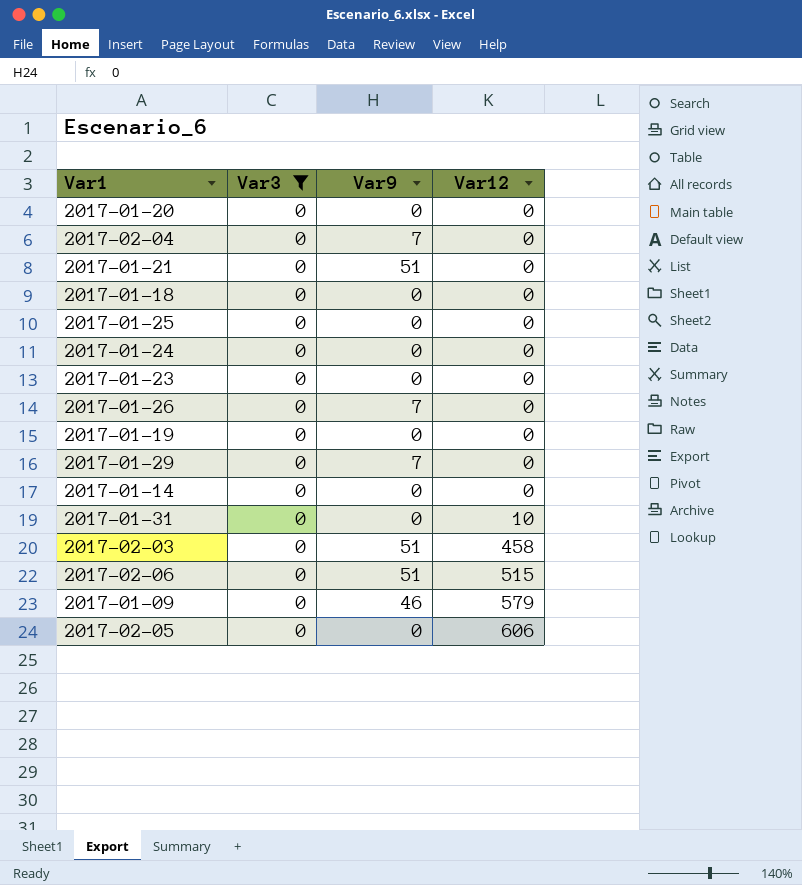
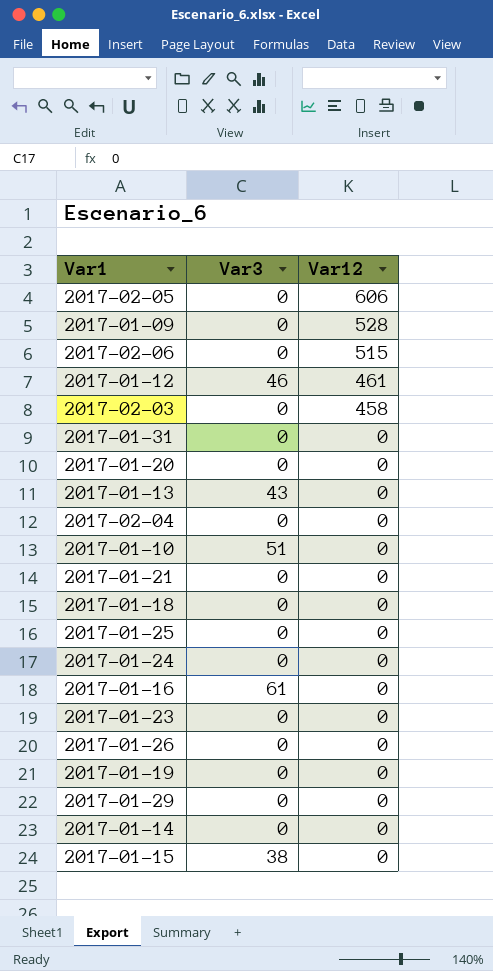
filter: Var3 = 0 -> none
row order: Var12 ascending -> Var12 descending
column Var9 | position: 3 -> none
2017-01-09 | Var12: 579 -> 528
2017-01-31 | Var12: 10 -> 0

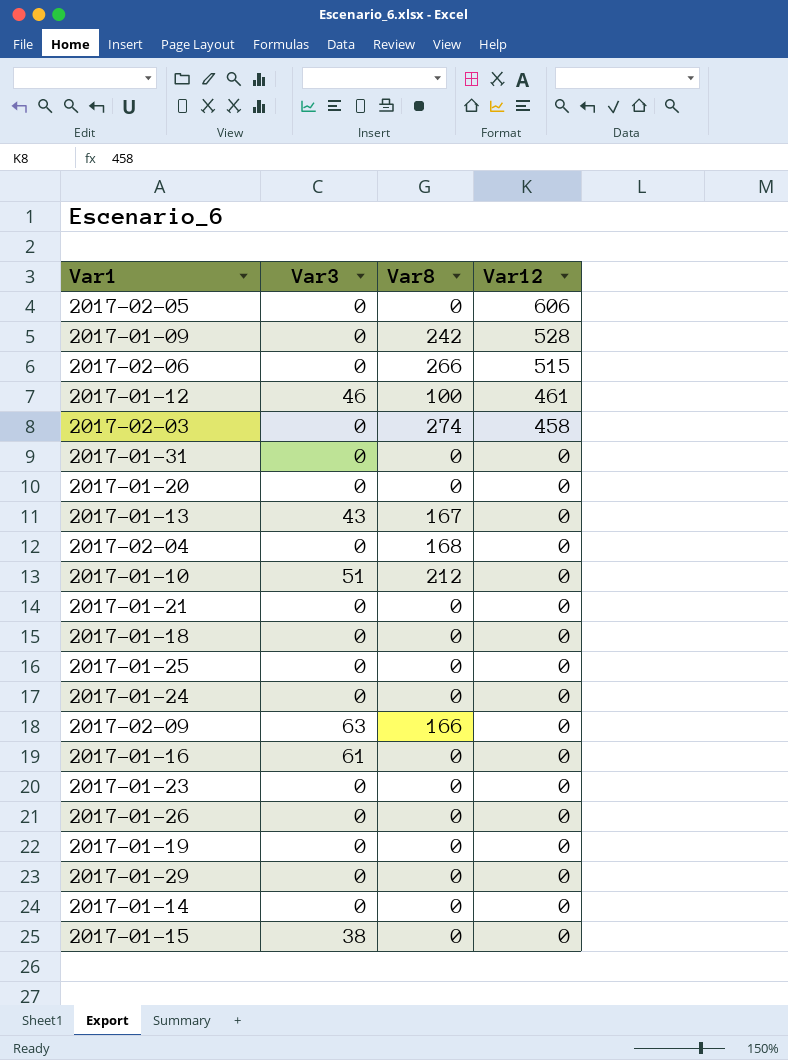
column Var8 | position: none -> 3
row 2017-02-09: none -> 63 | 166 | 0

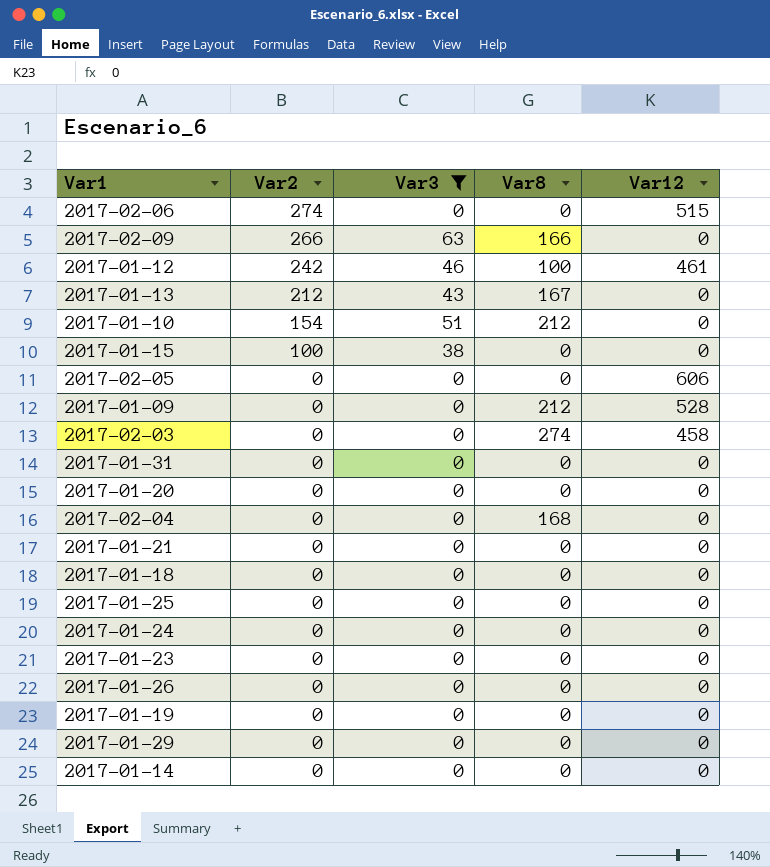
filter: none -> Var3 != 61
row order: Var12 descending -> Var2 descending
column Var2 | position: none -> 2
2017-02-06 | Var8: 266 -> 0
2017-01-09 | Var8: 242 -> 212

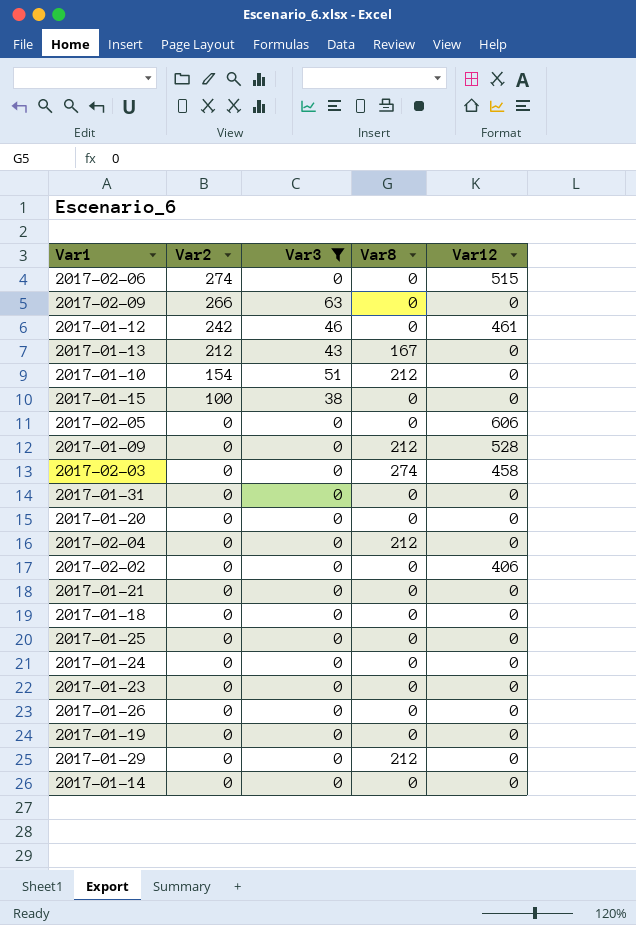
2017-02-09 | Var8: 166 -> 0
2017-01-12 | Var8: 100 -> 0
2017-02-04 | Var8: 168 -> 212
row 2017-02-02: none -> 0 | 0 | 0 | 406
2017-01-29 | Var8: 0 -> 212

